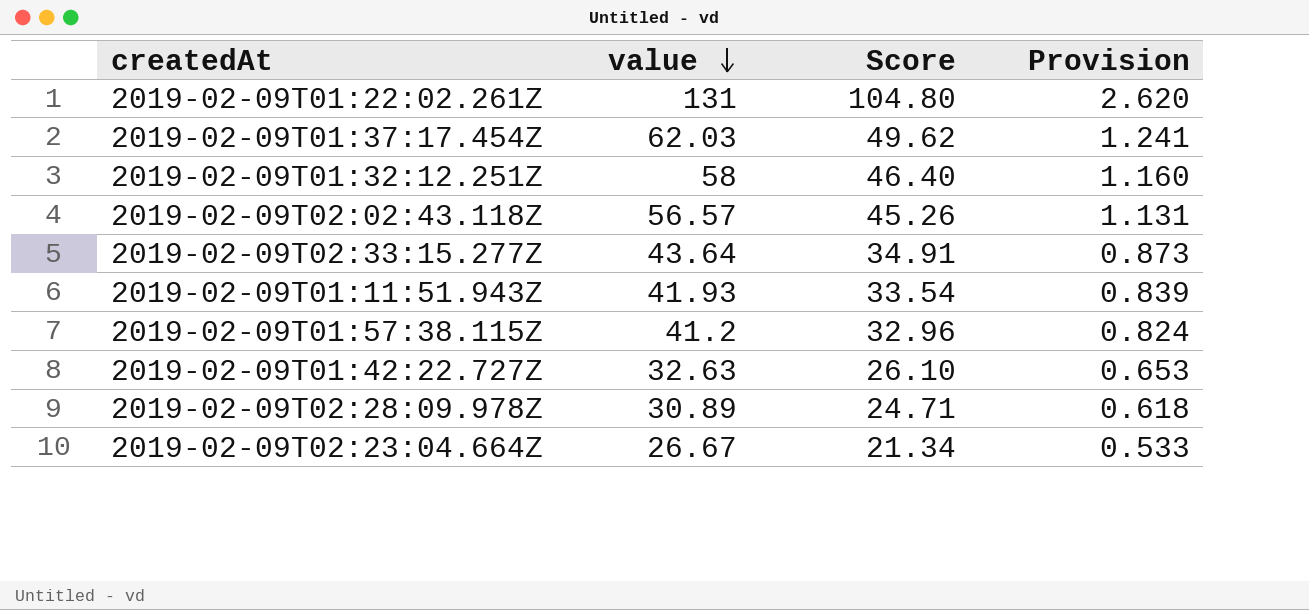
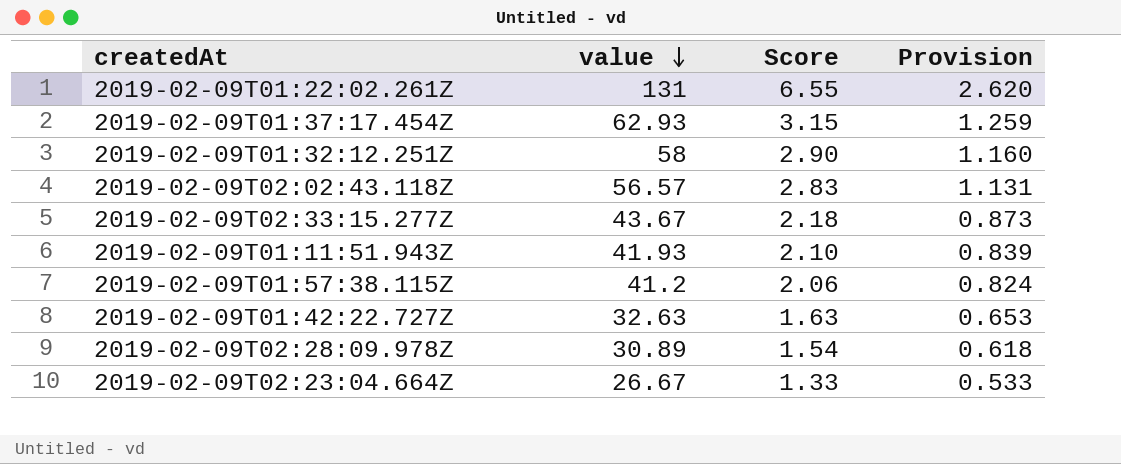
column Score | formula: [value] * 0.8 -> [value] * 0.05
2019-02-09T01:37:17.454Z | value: 62.03 -> 62.93
2019-02-09T01:37:17.454Z | Provision: 1.241 -> 1.259
2019-02-09T02:33:15.277Z | value: 43.64 -> 43.67

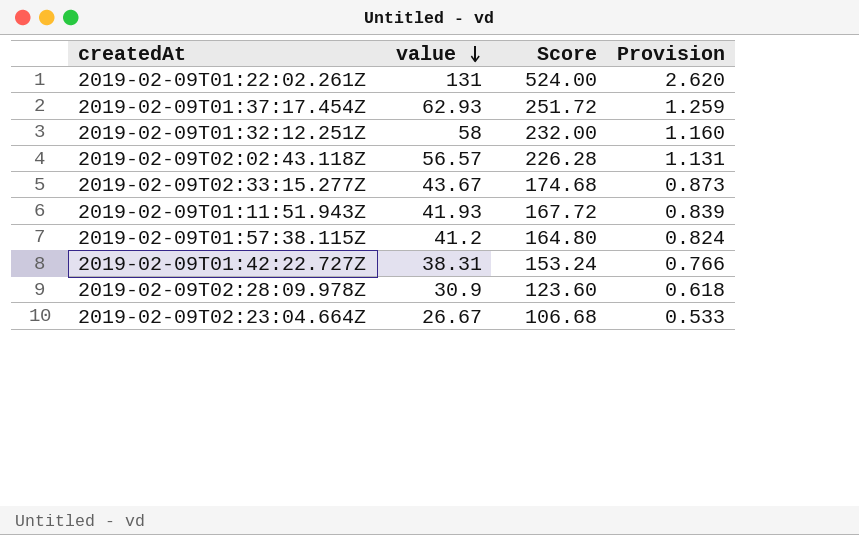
column Score | formula: [value] * 0.05 -> [value] * 4
2019-02-09T01:42:22.727Z | value: 32.63 -> 38.31
2019-02-09T01:42:22.727Z | Provision: 0.653 -> 0.766
2019-02-09T02:28:09.978Z | value: 30.89 -> 30.9

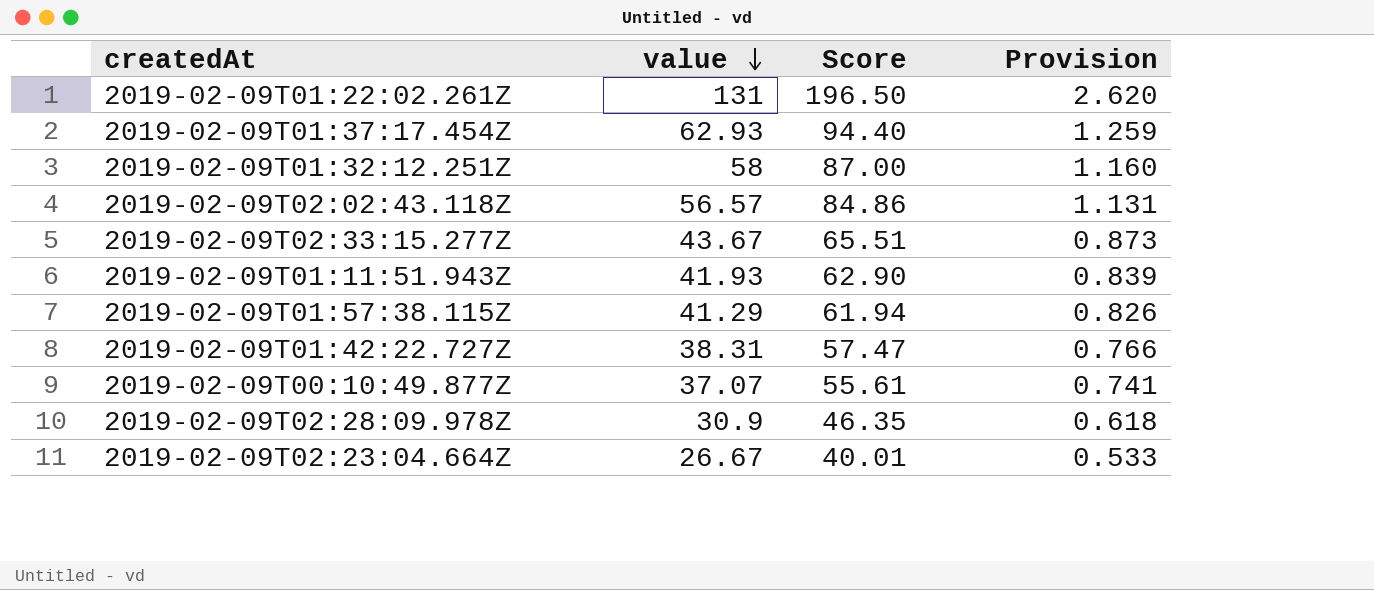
column Score | formula: [value] * 4 -> [value] * 1.5
2019-02-09T01:57:38.115Z | value: 41.2 -> 41.29
2019-02-09T01:57:38.115Z | Provision: 0.824 -> 0.826
row 2019-02-09T00:10:49.877Z: none -> 37.07 | 55.61 | 0.741

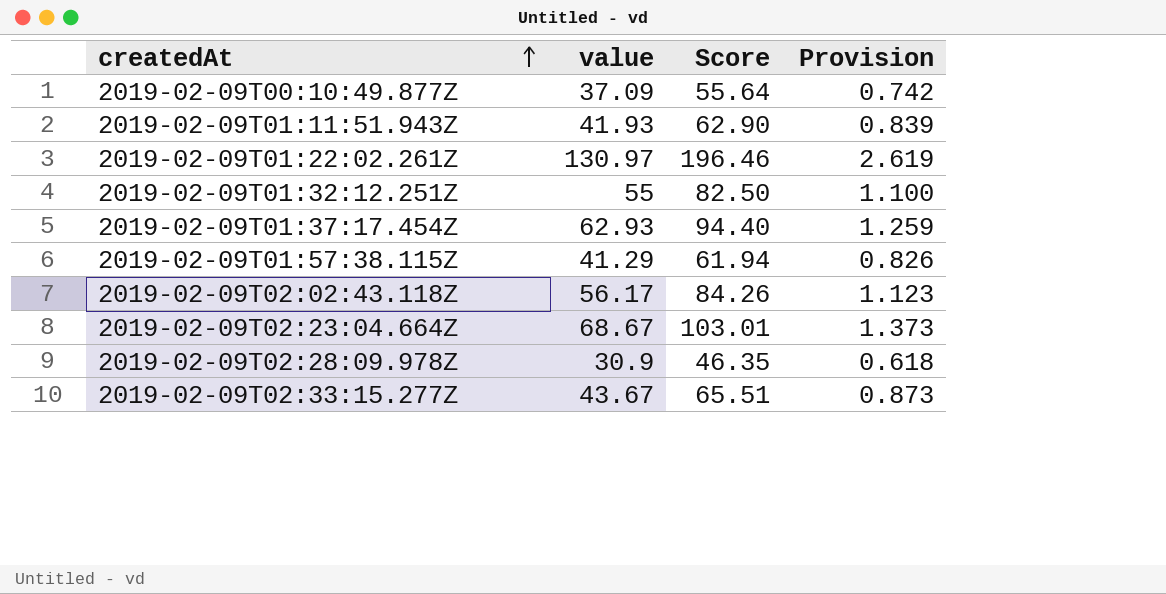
row order: value descending -> createdAt ascending
row 2019-02-09T01:42:22.727Z: 38.31 | 57.47 | 0.766 -> none
2019-02-09T00:10:49.877Z | value: 37.07 -> 37.09
2019-02-09T00:10:49.877Z | Score: 55.61 -> 55.64
2019-02-09T00:10:49.877Z | Provision: 0.741 -> 0.742
2019-02-09T01:22:02.261Z | value: 131 -> 130.97
2019-02-09T01:22:02.261Z | Score: 196.50 -> 196.46
2019-02-09T01:22:02.261Z | Provision: 2.620 -> 2.619
2019-02-09T01:32:12.251Z | value: 58 -> 55
2019-02-09T01:32:12.251Z | Score: 87.00 -> 82.50
2019-02-09T01:32:12.251Z | Provision: 1.160 -> 1.100
2019-02-09T02:02:43.118Z | value: 56.57 -> 56.17
2019-02-09T02:02:43.118Z | Score: 84.86 -> 84.26
2019-02-09T02:02:43.118Z | Provision: 1.131 -> 1.123
2019-02-09T02:23:04.664Z | value: 26.67 -> 68.67
2019-02-09T02:23:04.664Z | Score: 40.01 -> 103.01
2019-02-09T02:23:04.664Z | Provision: 0.533 -> 1.373

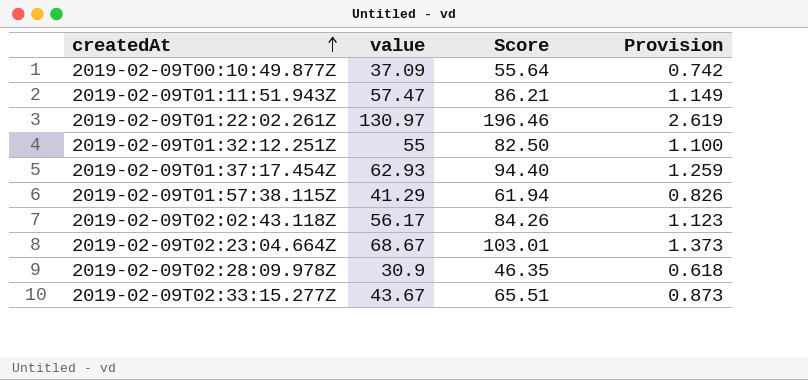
2019-02-09T01:11:51.943Z | value: 41.93 -> 57.47
2019-02-09T01:11:51.943Z | Score: 62.90 -> 86.21
2019-02-09T01:11:51.943Z | Provision: 0.839 -> 1.149

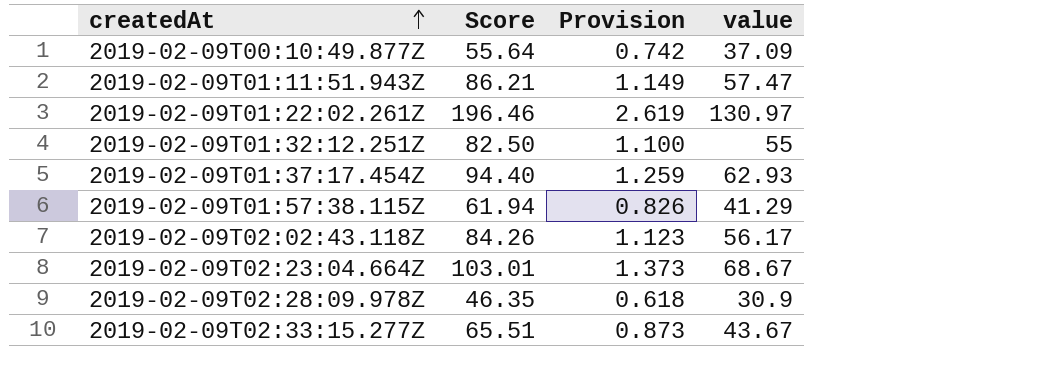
column value | position: 2 -> 4

